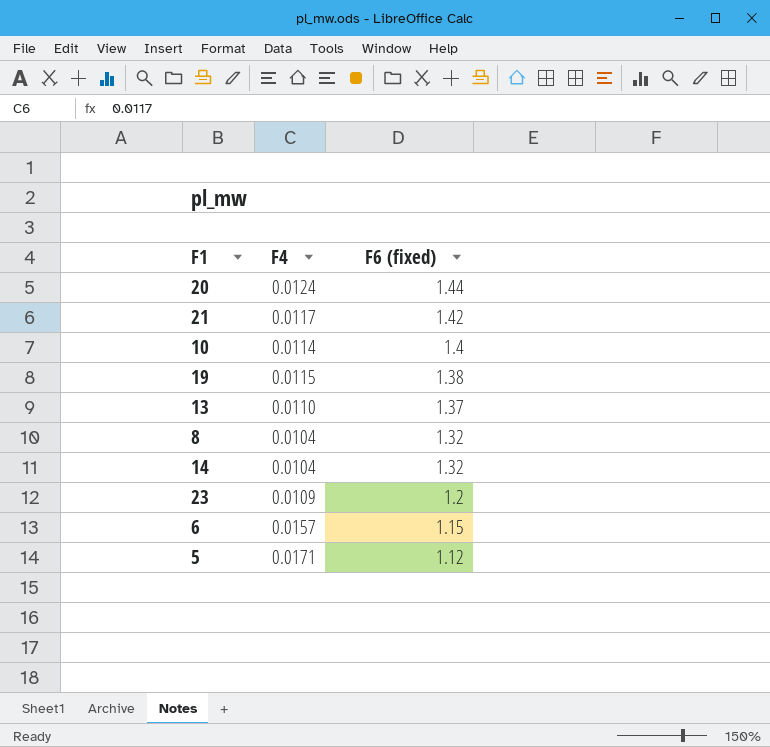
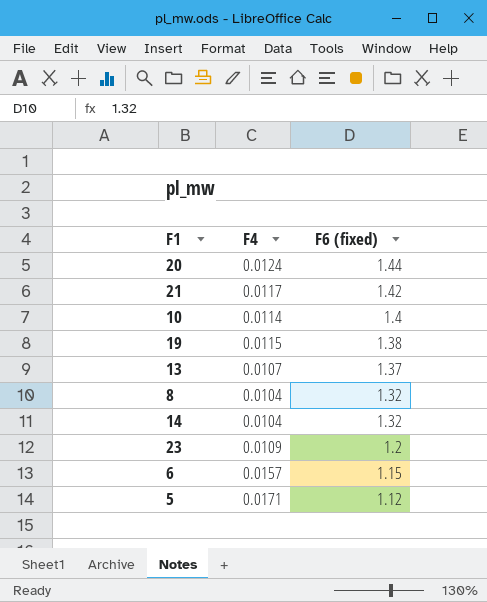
13 | F4: 0.0110 -> 0.0107

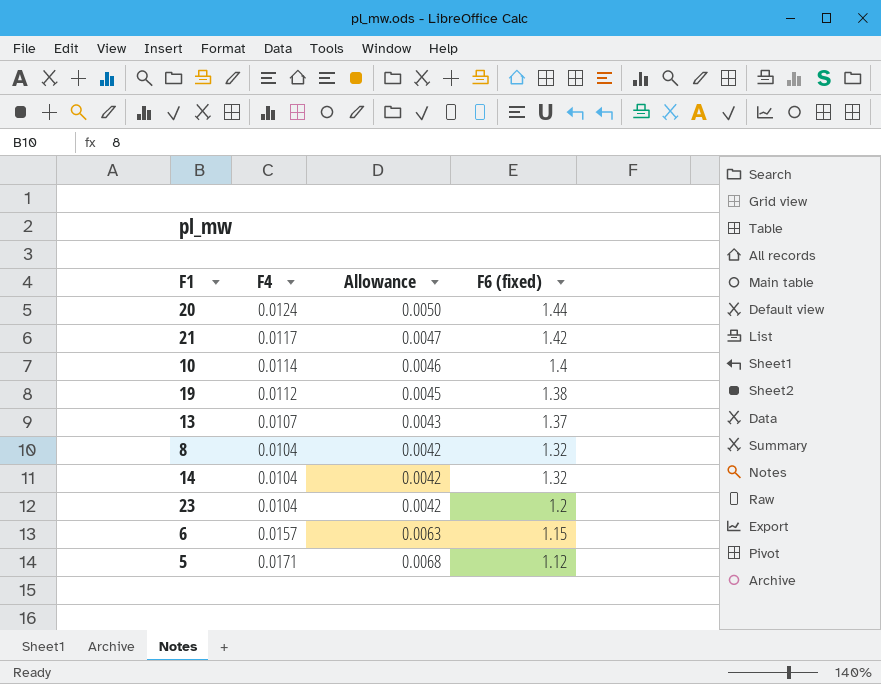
column Allowance | formula: none -> [F4] * 0.4
19 | F4: 0.0115 -> 0.0112
23 | F4: 0.0109 -> 0.0104

